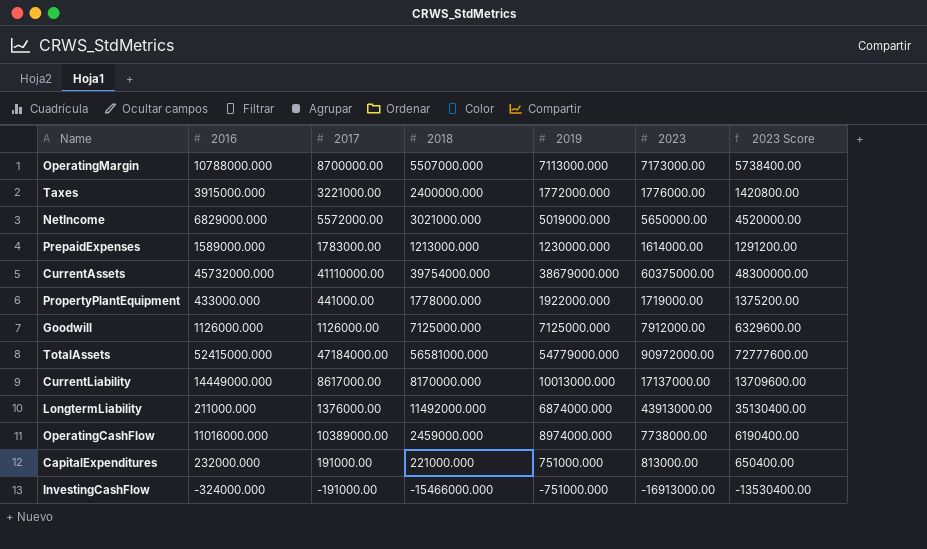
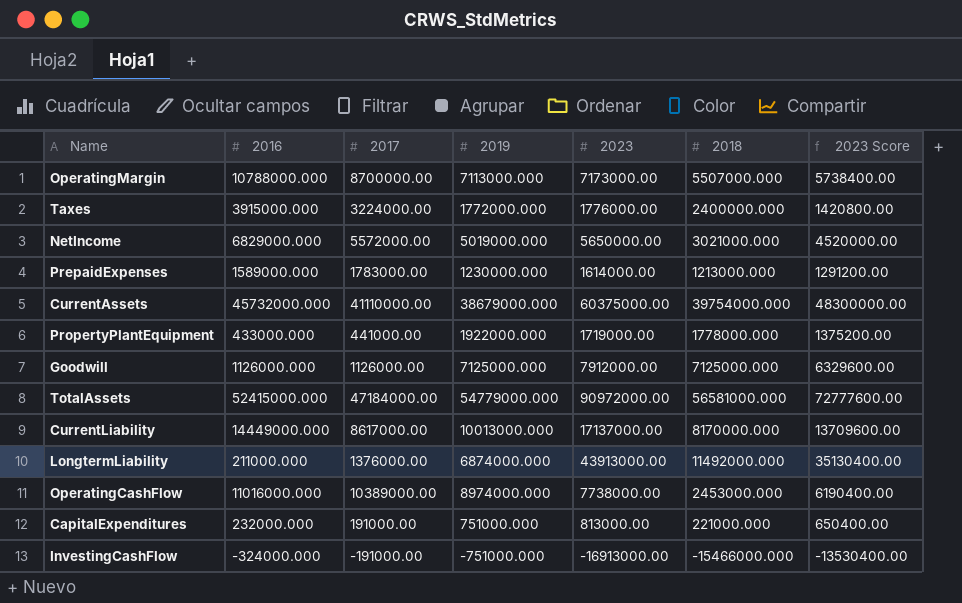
column 2018 | position: 4 -> 6
Taxes | 2017: 3221000.00 -> 3224000.00
OperatingCashFlow | 2018: 2459000.000 -> 2453000.000

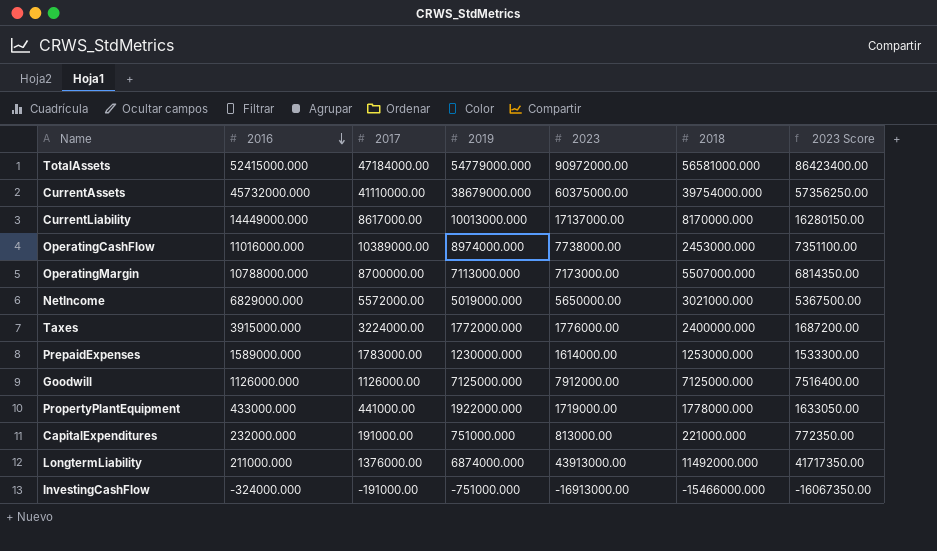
row order: none -> 2016 descending
column 2023 Score | formula: [2023] * 0.8 -> [2023] * 0.95
PrepaidExpenses | 2018: 1213000.000 -> 1253000.000

